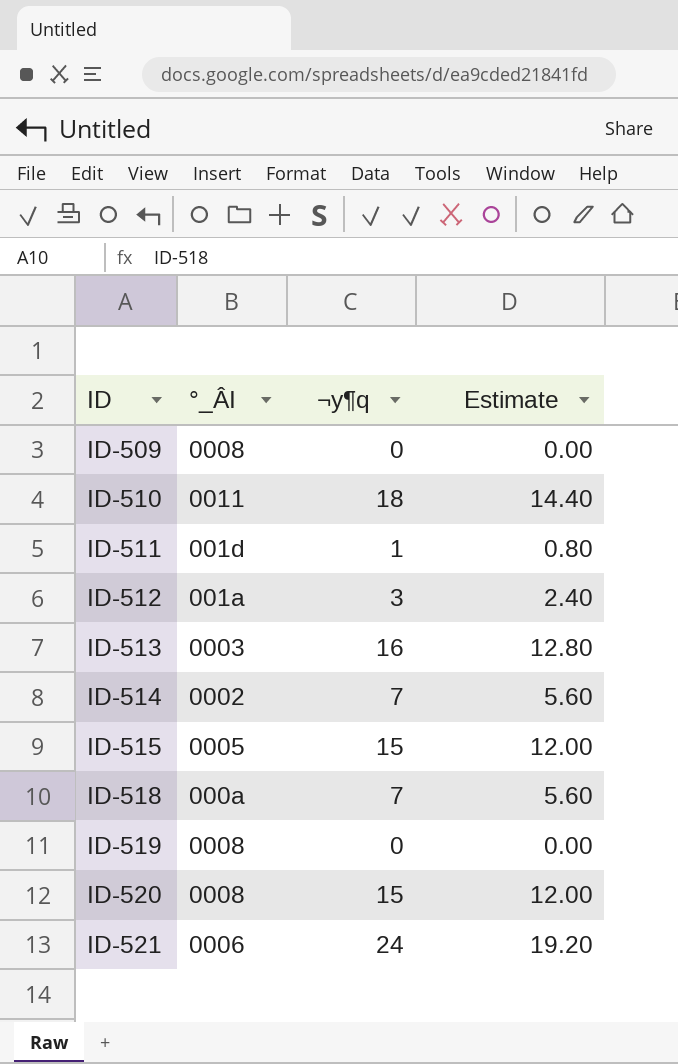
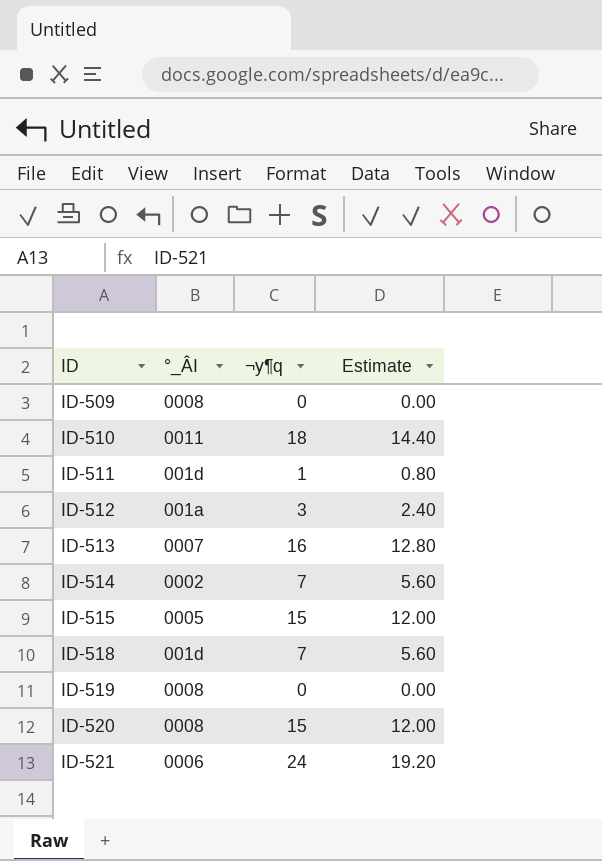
ID-513 | °_ÂI: 0003 -> 0007
ID-518 | °_ÂI: 000a -> 001d

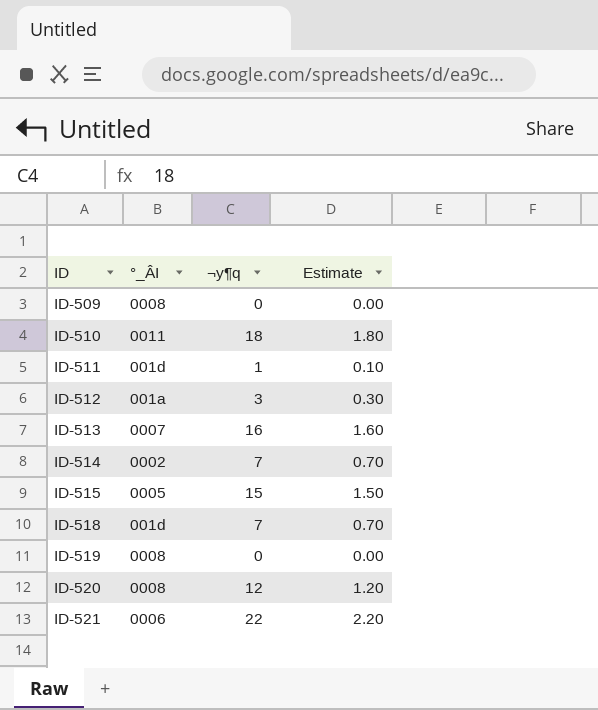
column Estimate | formula: [¬y¶q] * 0.8 -> [¬y¶q] * 0.1
ID-520 | ¬y¶q: 15 -> 12
ID-521 | ¬y¶q: 24 -> 22

